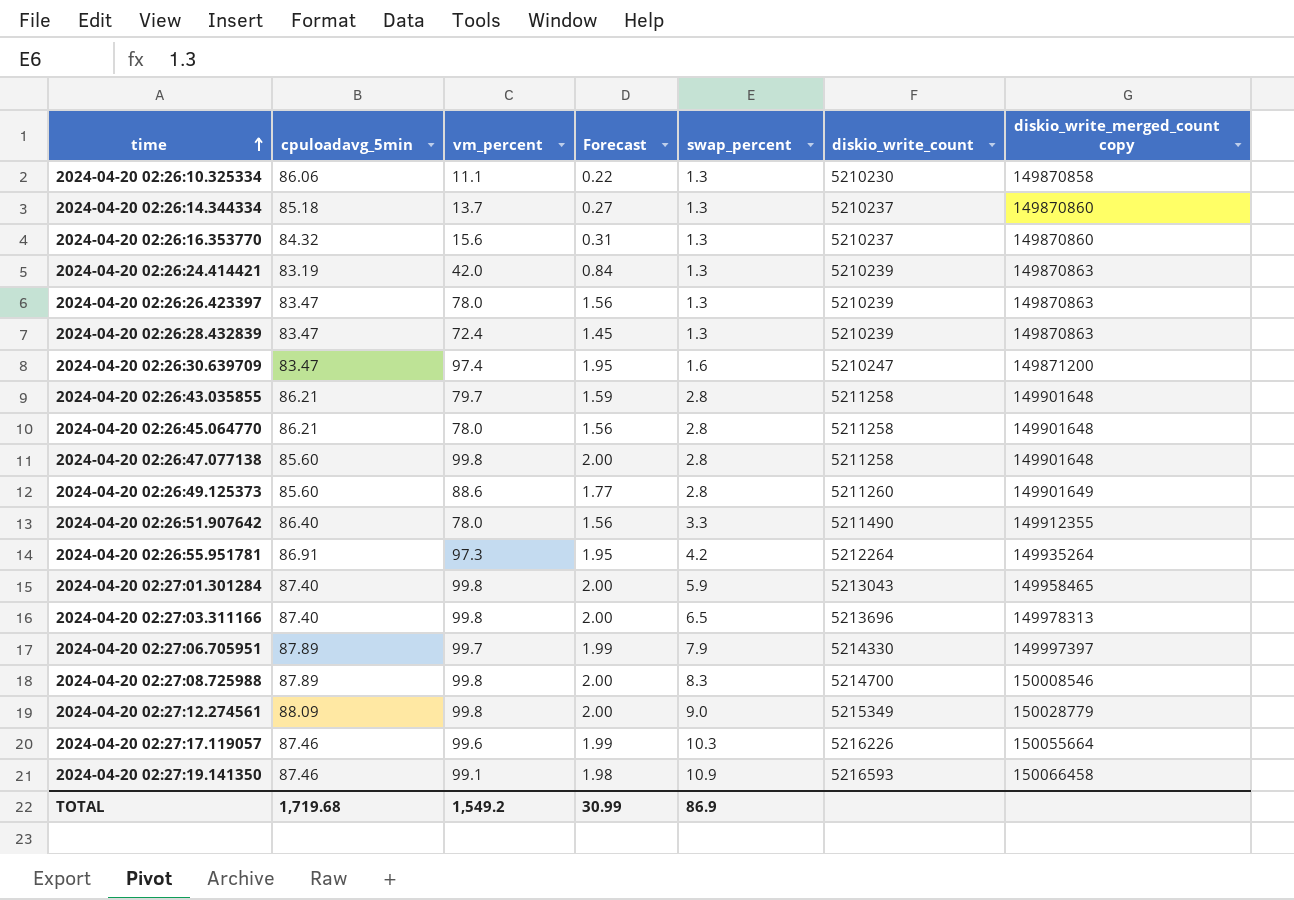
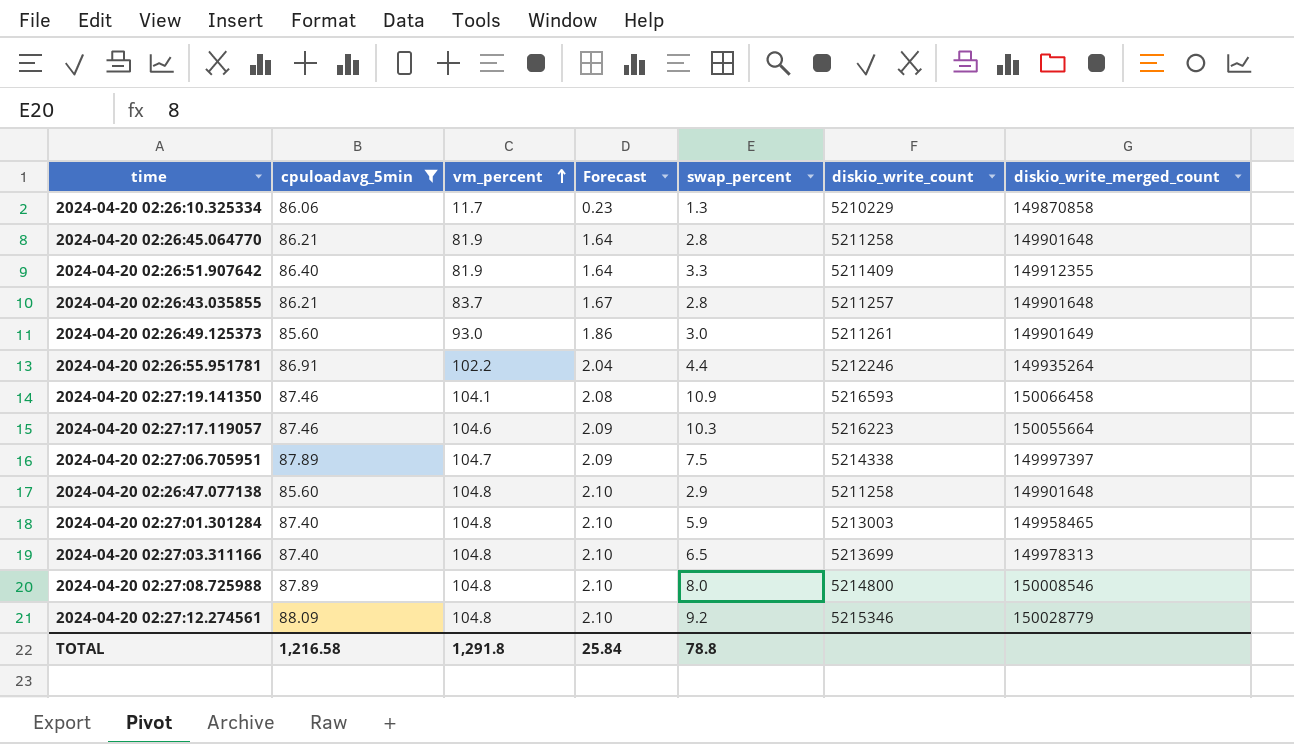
filter: none -> cpuloadavg_5min >= 85.60
row order: time ascending -> vm_percent ascending
column name: diskio_write_merged_count copy -> diskio_write_merged_count
2024-04-20 02:26:10.325334 | vm_percent: 11.1 -> 11.7
2024-04-20 02:26:10.325334 | Forecast: 0.22 -> 0.23
2024-04-20 02:26:10.325334 | diskio_write_count: 5210230 -> 5210229
2024-04-20 02:26:45.064770 | vm_percent: 78.0 -> 81.9
2024-04-20 02:26:45.064770 | Forecast: 1.56 -> 1.64
2024-04-20 02:26:51.907642 | vm_percent: 78.0 -> 81.9
2024-04-20 02:26:51.907642 | Forecast: 1.56 -> 1.64
2024-04-20 02:26:51.907642 | diskio_write_count: 5211490 -> 5211409
2024-04-20 02:26:43.035855 | vm_percent: 79.7 -> 83.7
2024-04-20 02:26:43.035855 | Forecast: 1.59 -> 1.67
2024-04-20 02:26:43.035855 | diskio_write_count: 5211258 -> 5211257
2024-04-20 02:26:49.125373 | vm_percent: 88.6 -> 93.0
2024-04-20 02:26:49.125373 | Forecast: 1.77 -> 1.86
2024-04-20 02:26:49.125373 | swap_percent: 2.8 -> 3.0
2024-04-20 02:26:49.125373 | diskio_write_count: 5211260 -> 5211261
2024-04-20 02:26:55.951781 | vm_percent: 97.3 -> 102.2
2024-04-20 02:26:55.951781 | Forecast: 1.95 -> 2.04
2024-04-20 02:26:55.951781 | swap_percent: 4.2 -> 4.4
2024-04-20 02:26:55.951781 | diskio_write_count: 5212264 -> 5212246
2024-04-20 02:27:19.141350 | vm_percent: 99.1 -> 104.1
2024-04-20 02:27:19.141350 | Forecast: 1.98 -> 2.08
2024-04-20 02:27:17.119057 | vm_percent: 99.6 -> 104.6
2024-04-20 02:27:17.119057 | Forecast: 1.99 -> 2.09
2024-04-20 02:27:17.119057 | diskio_write_count: 5216226 -> 5216223
2024-04-20 02:27:06.705951 | vm_percent: 99.7 -> 104.7
2024-04-20 02:27:06.705951 | Forecast: 1.99 -> 2.09
2024-04-20 02:27:06.705951 | swap_percent: 7.9 -> 7.5
2024-04-20 02:27:06.705951 | diskio_write_count: 5214330 -> 5214338
2024-04-20 02:26:47.077138 | vm_percent: 99.8 -> 104.8
2024-04-20 02:26:47.077138 | Forecast: 2.00 -> 2.10
2024-04-20 02:26:47.077138 | swap_percent: 2.8 -> 2.9
2024-04-20 02:27:01.301284 | vm_percent: 99.8 -> 104.8
2024-04-20 02:27:01.301284 | Forecast: 2.00 -> 2.10
2024-04-20 02:27:01.301284 | diskio_write_count: 5213043 -> 5213003
2024-04-20 02:27:03.311166 | vm_percent: 99.8 -> 104.8
2024-04-20 02:27:03.311166 | Forecast: 2.00 -> 2.10
2024-04-20 02:27:03.311166 | diskio_write_count: 5213696 -> 5213699
2024-04-20 02:27:08.725988 | vm_percent: 99.8 -> 104.8
2024-04-20 02:27:08.725988 | Forecast: 2.00 -> 2.10
2024-04-20 02:27:08.725988 | swap_percent: 8.3 -> 8.0
2024-04-20 02:27:08.725988 | diskio_write_count: 5214700 -> 5214800
2024-04-20 02:27:12.274561 | vm_percent: 99.8 -> 104.8
2024-04-20 02:27:12.274561 | Forecast: 2.00 -> 2.10
2024-04-20 02:27:12.274561 | swap_percent: 9.0 -> 9.2
2024-04-20 02:27:12.274561 | diskio_write_count: 5215349 -> 5215346
TOTAL | cpuloadavg_5min: 1,719.68 -> 1,216.58
TOTAL | vm_percent: 1,549.2 -> 1,291.8
TOTAL | Forecast: 30.99 -> 25.84
TOTAL | swap_percent: 86.9 -> 78.8

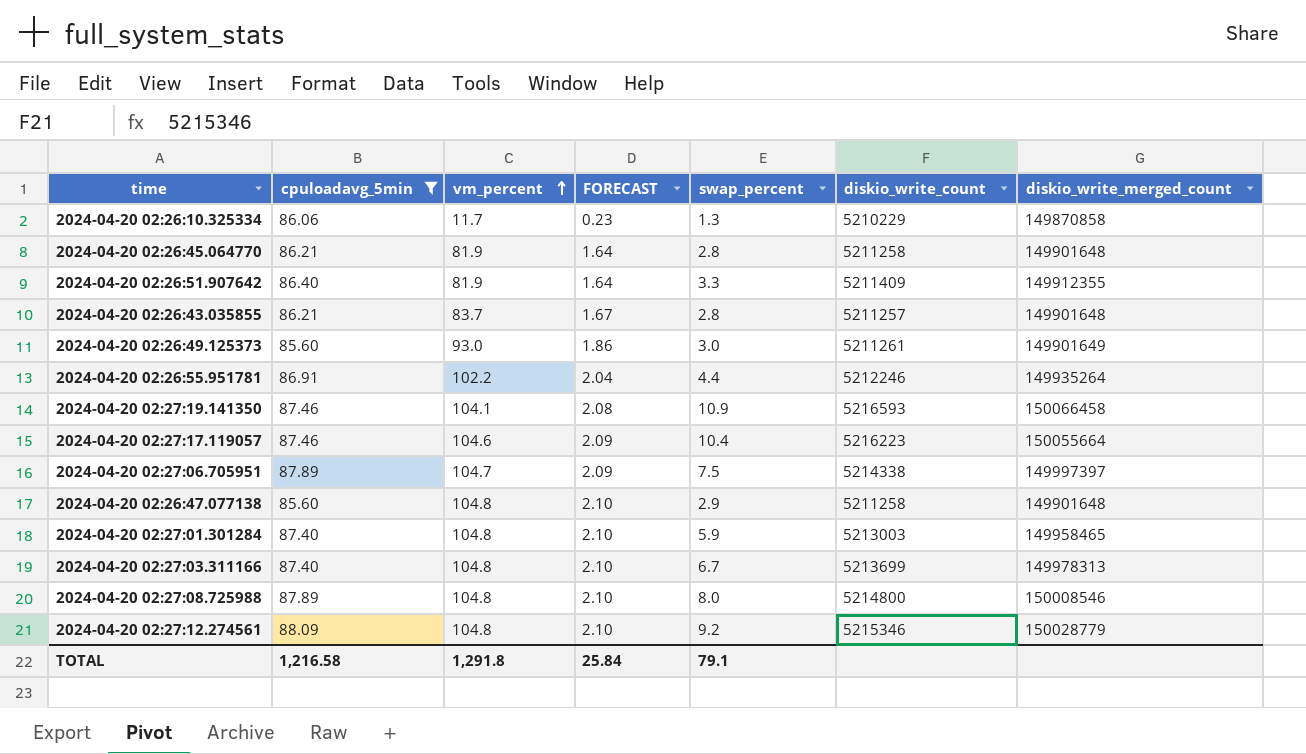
column name: Forecast -> FORECAST
2024-04-20 02:27:17.119057 | swap_percent: 10.3 -> 10.4
2024-04-20 02:27:03.311166 | swap_percent: 6.5 -> 6.7
TOTAL | swap_percent: 78.8 -> 79.1

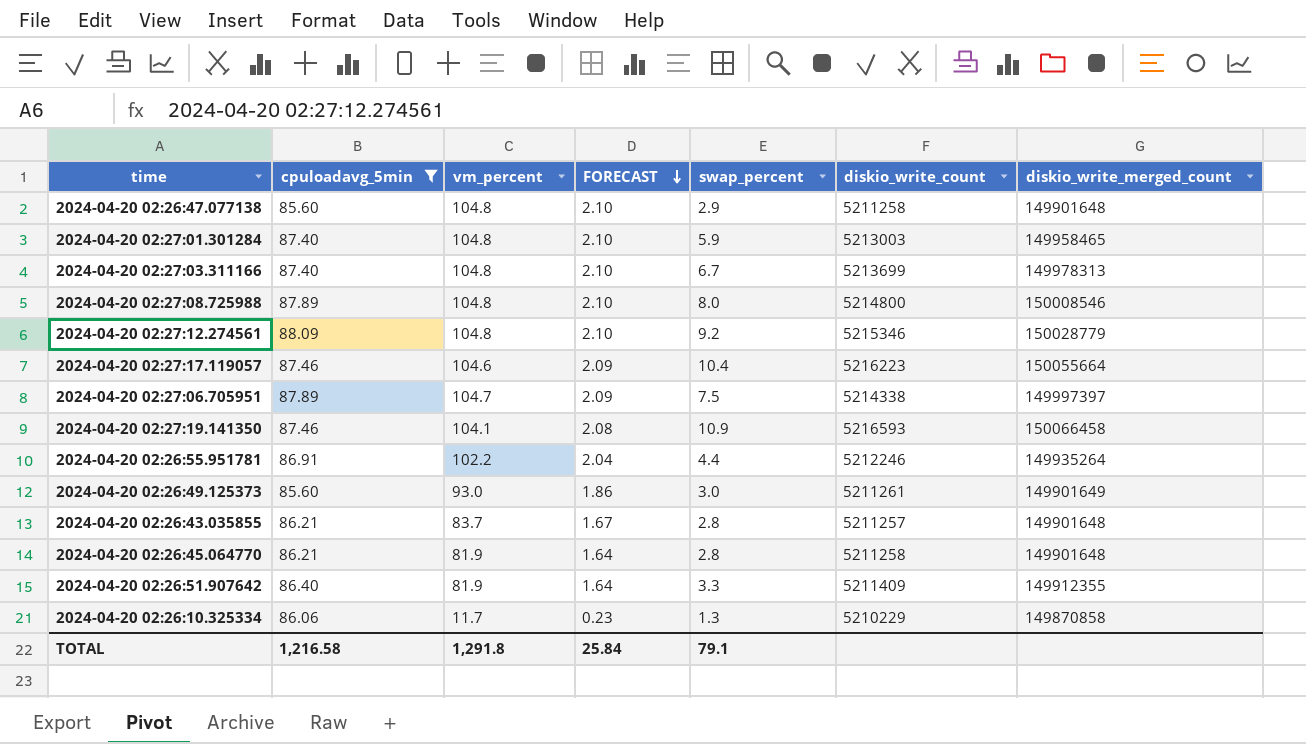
row order: vm_percent ascending -> FORECAST descending

